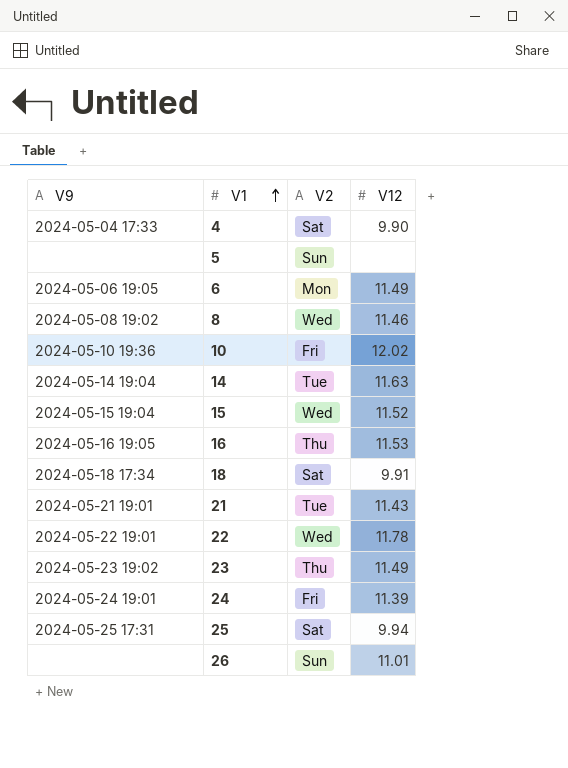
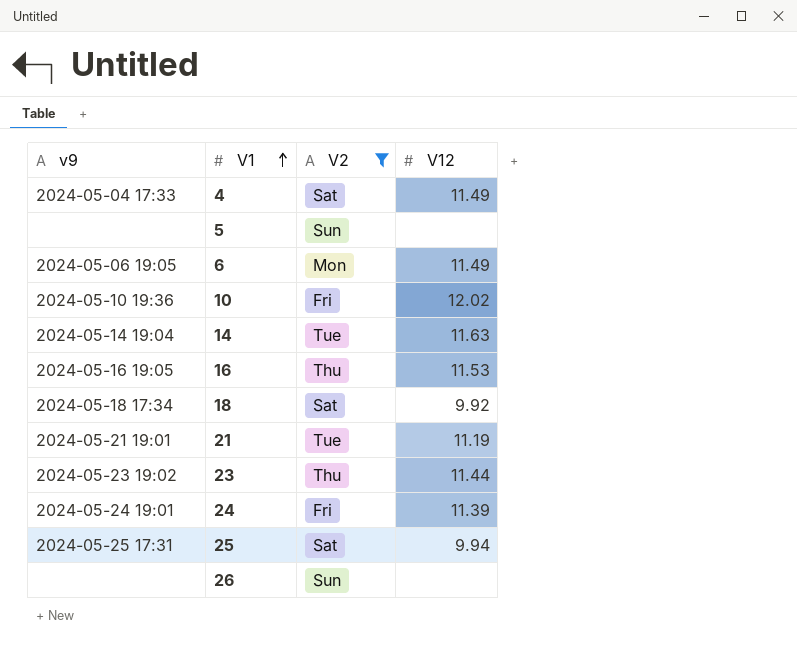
filter: none -> V2 != Wed
column name: V9 -> v9
4 | V12: 9.90 -> 11.49
18 | V12: 9.91 -> 9.92
21 | V12: 11.43 -> 11.19
23 | V12: 11.49 -> 11.44
26 | V12: 11.01 -> none

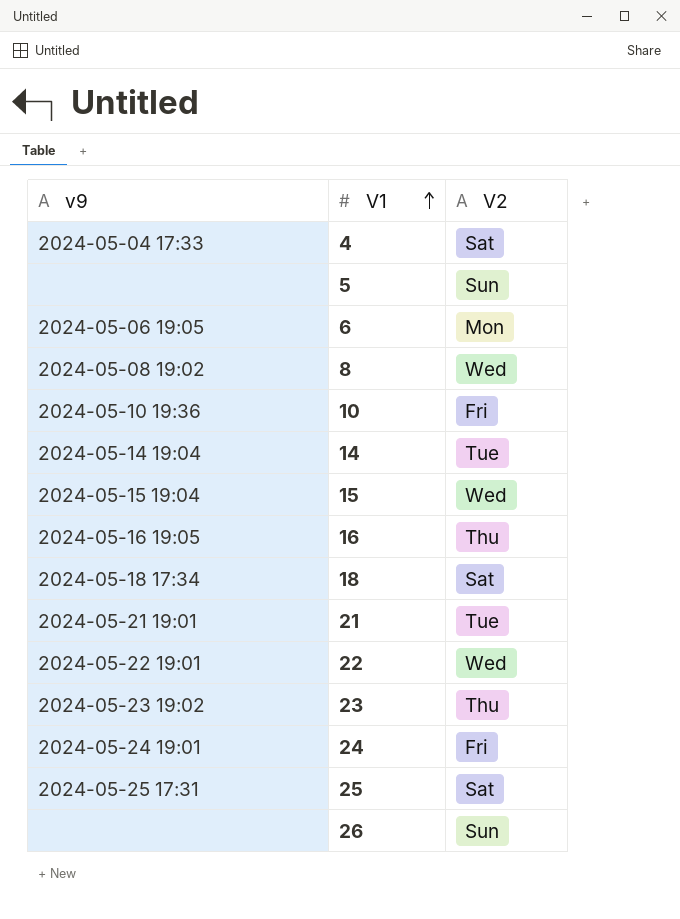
filter: V2 != Wed -> none
column V12 | position: 4 -> none

